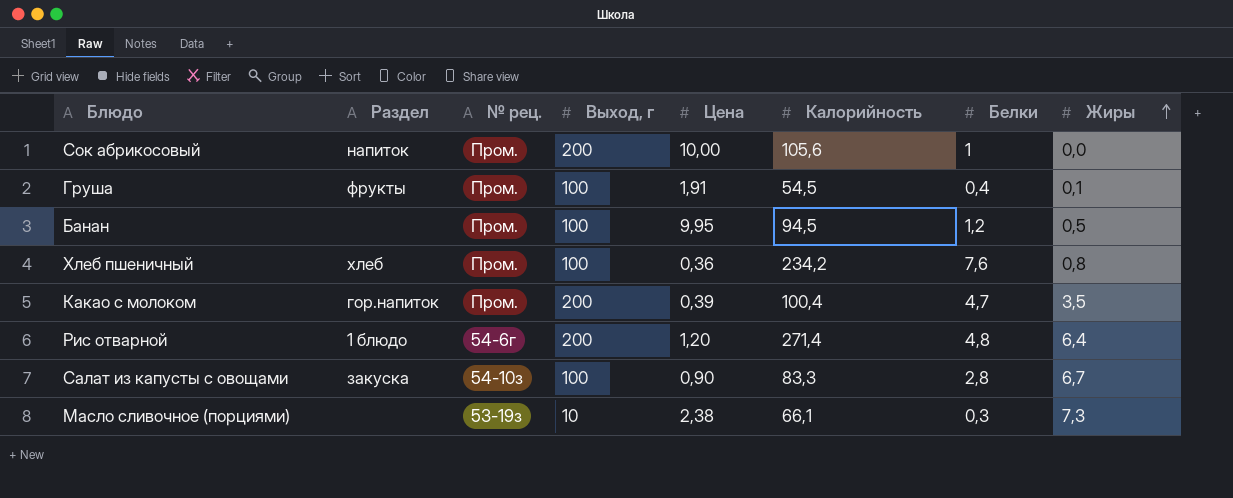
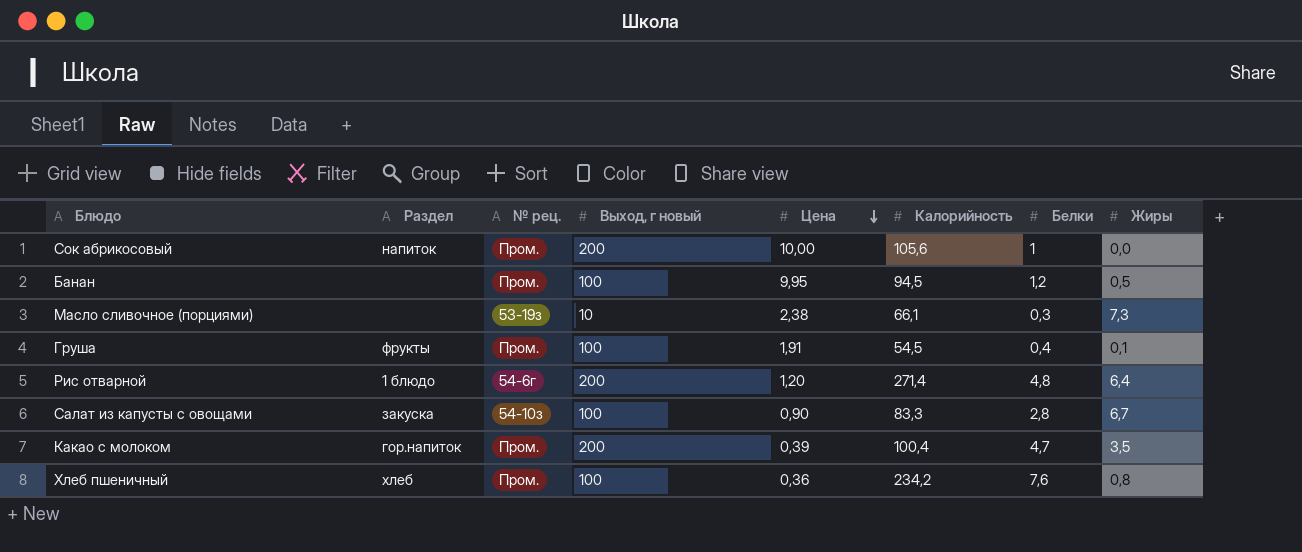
row order: Жиры ascending -> Цена descending
column name: Выход, г -> Выход, г новый

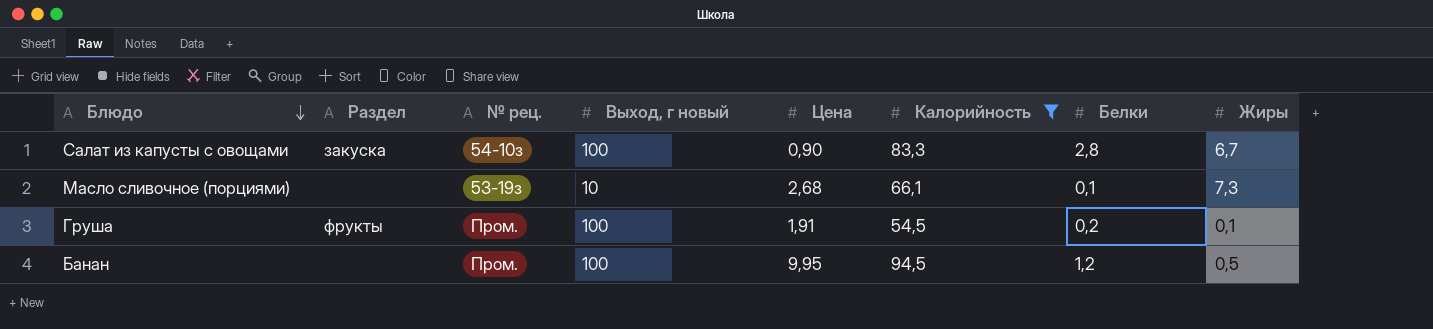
filter: none -> Калорийность <= 94,5
row order: Цена descending -> Блюдо descending
Масло сливочное (порциями) | Цена: 2,38 -> 2,68
Масло сливочное (порциями) | Белки: 0,3 -> 0,1
Груша | Белки: 0,4 -> 0,2

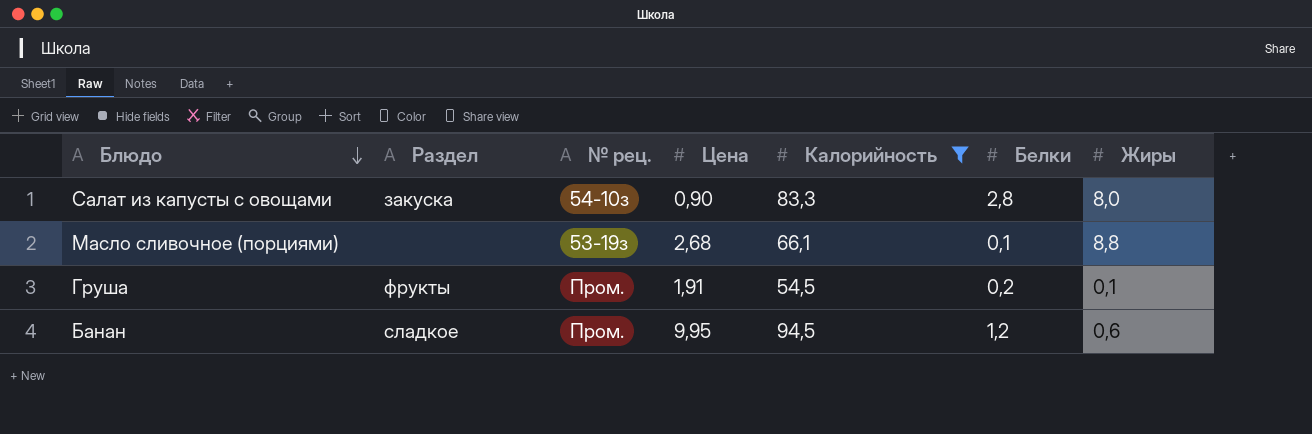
column Выход, г новый | position: 4 -> none
Салат из капусты с овощами | Жиры: 6,7 -> 8,0
Масло сливочное (порциями) | Жиры: 7,3 -> 8,8
Банан | Раздел: none -> сладкое
Банан | Жиры: 0,5 -> 0,6

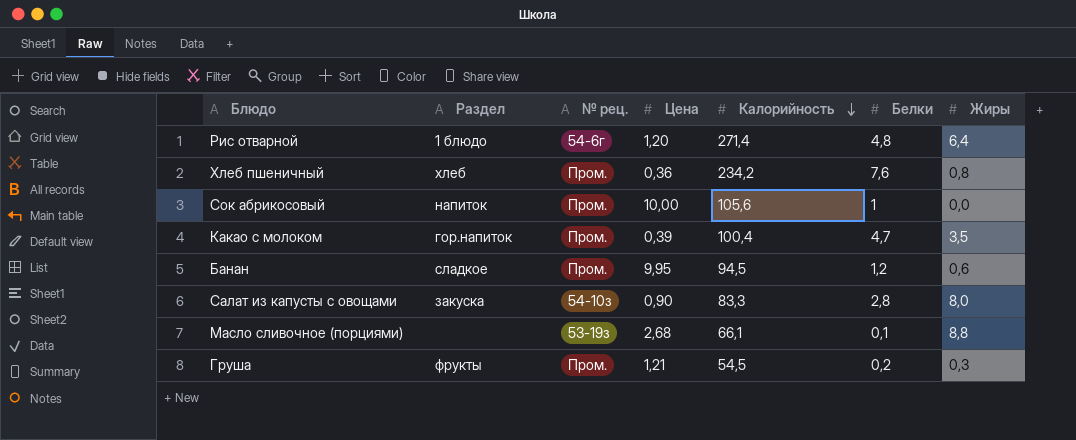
filter: Калорийность <= 94,5 -> none
row order: Блюдо descending -> Калорийность descending
Груша | Цена: 1,91 -> 1,21
Груша | Жиры: 0,1 -> 0,3

